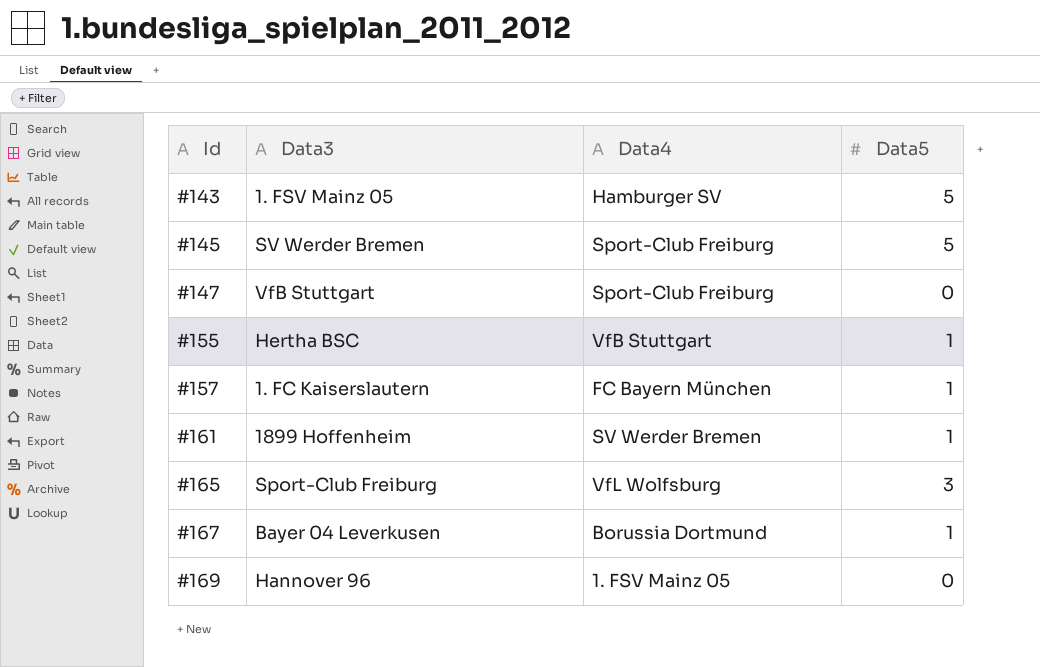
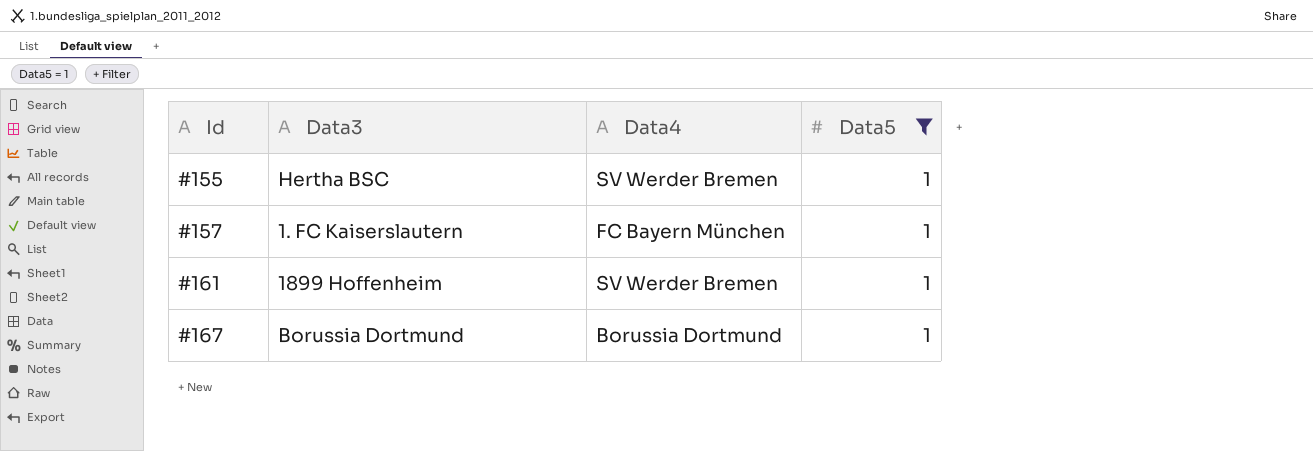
filter: none -> Data5 = 1
#155 | Data4: VfB Stuttgart -> SV Werder Bremen
#167 | Data3: Bayer 04 Leverkusen -> Borussia Dortmund

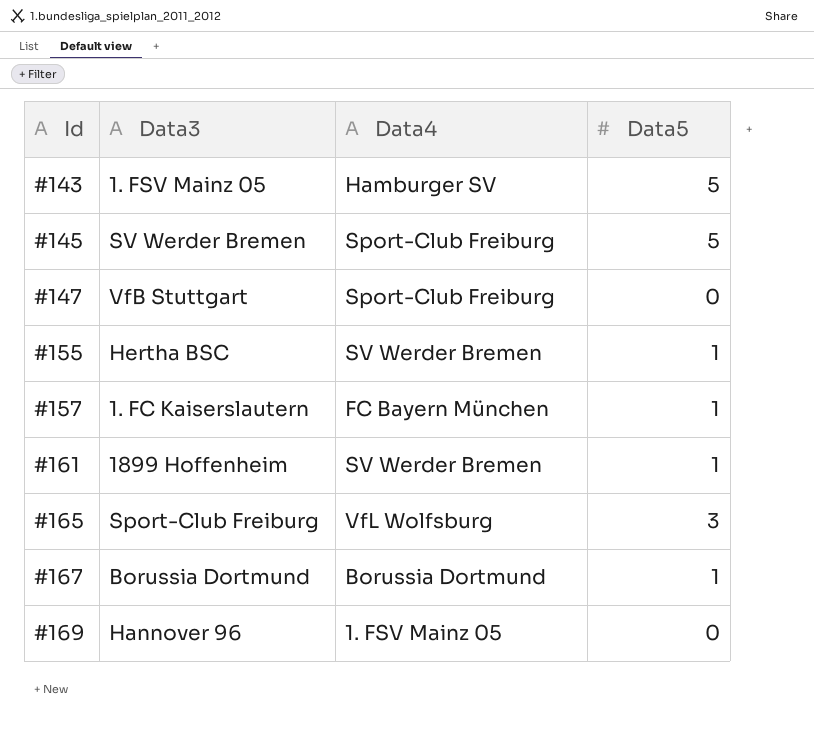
filter: Data5 = 1 -> none

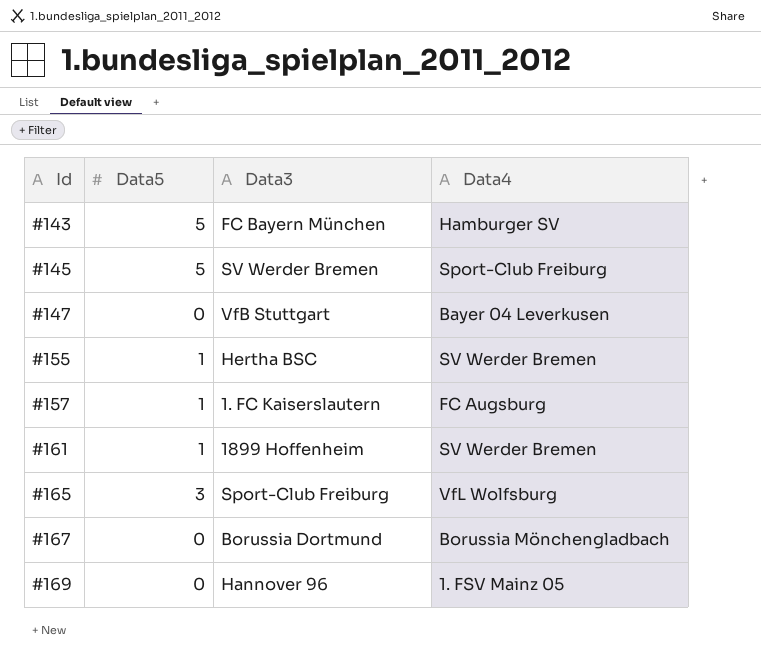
column Data5 | position: 4 -> 2
#143 | Data3: 1. FSV Mainz 05 -> FC Bayern München
#147 | Data4: Sport-Club Freiburg -> Bayer 04 Leverkusen
#157 | Data4: FC Bayern München -> FC Augsburg
#167 | Data5: 1 -> 0
#167 | Data4: Borussia Dortmund -> Borussia Mönchengladbach

